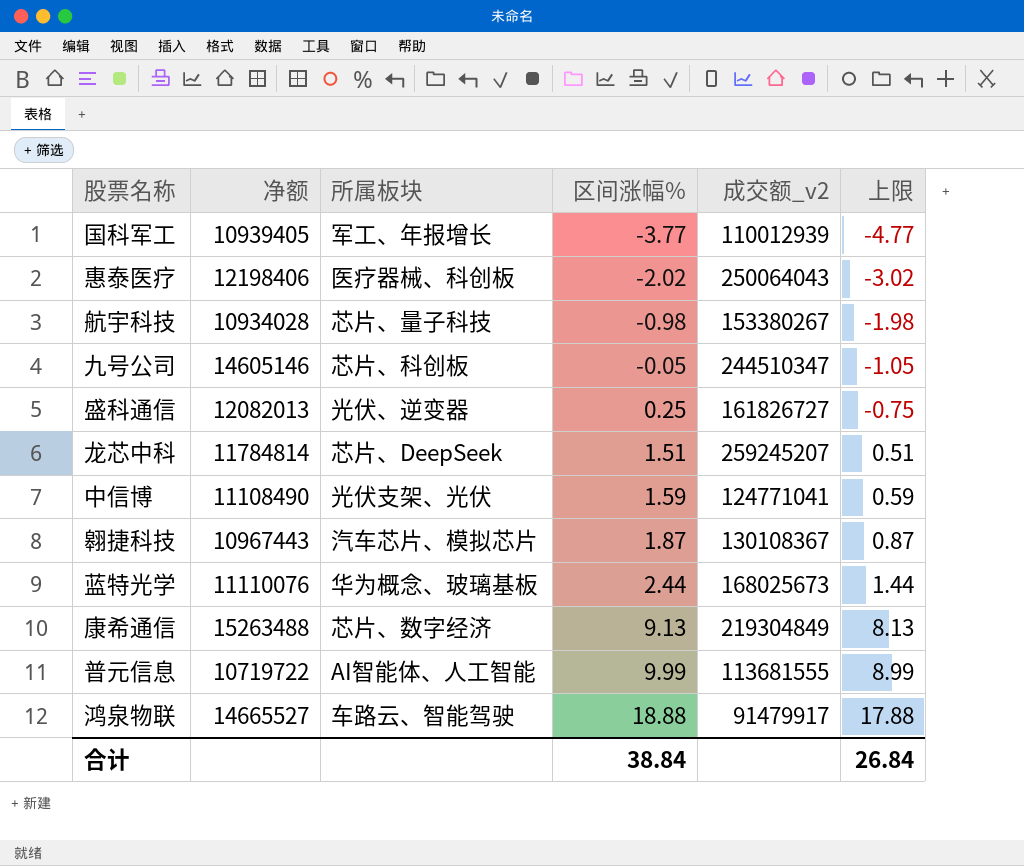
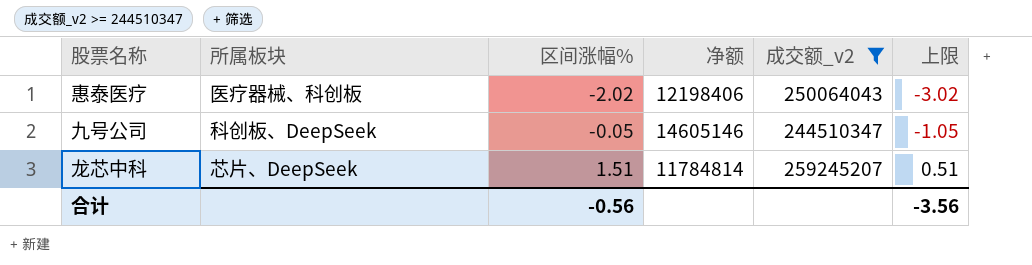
filter: none -> 成交额_v2 >= 244510347
column 净额 | position: 2 -> 4
九号公司 | 所属板块: 芯片、科创板 -> 科创板、DeepSeek
合计 | 区间涨幅%: 38.84 -> -0.56
合计 | 上限: 26.84 -> -3.56

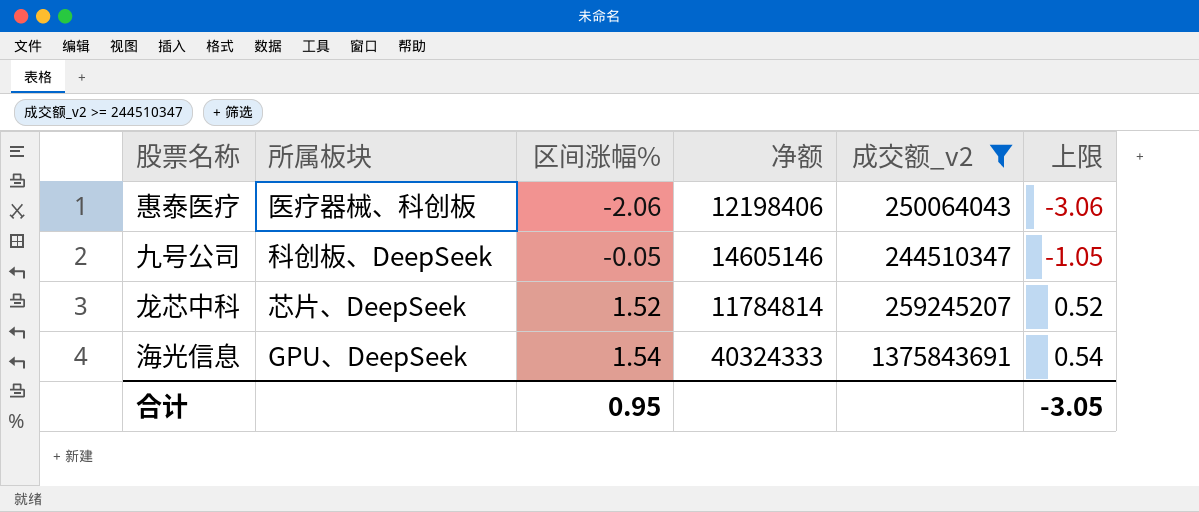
惠泰医疗 | 区间涨幅%: -2.02 -> -2.06
惠泰医疗 | 上限: -3.02 -> -3.06
龙芯中科 | 区间涨幅%: 1.51 -> 1.52
龙芯中科 | 上限: 0.51 -> 0.52
row 海光信息: none -> GPU、DeepSeek | 1.54 | 40324333 | 1375843691 | 0.54
合计 | 区间涨幅%: -0.56 -> 0.95
合计 | 上限: -3.56 -> -3.05

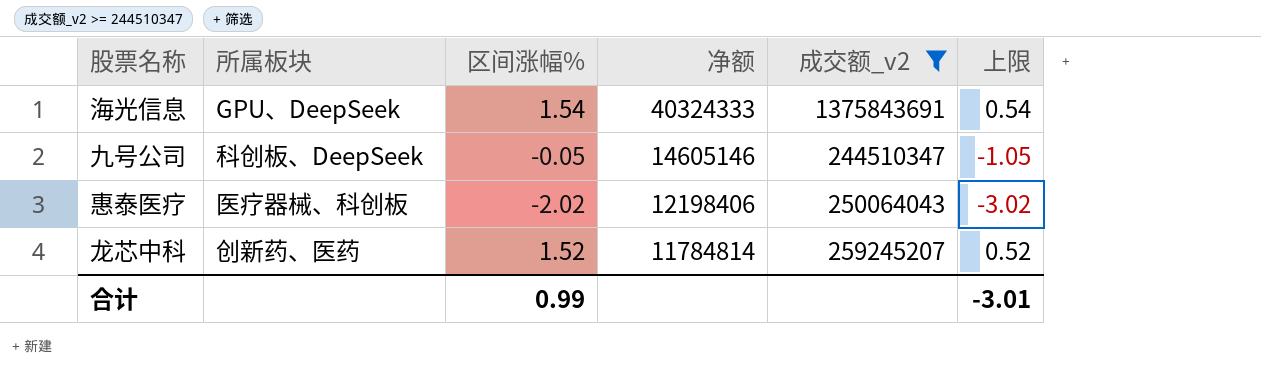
row order: 区间涨幅% ascending -> 净额 descending
惠泰医疗 | 区间涨幅%: -2.06 -> -2.02
惠泰医疗 | 上限: -3.06 -> -3.02
龙芯中科 | 所属板块: 芯片、DeepSeek -> 创新药、医药
合计 | 区间涨幅%: 0.95 -> 0.99
合计 | 上限: -3.05 -> -3.01

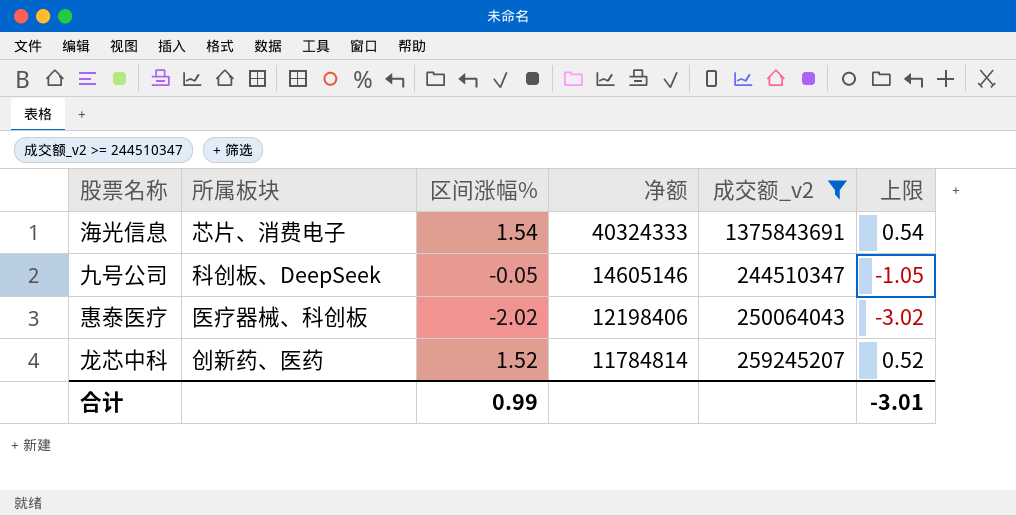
海光信息 | 所属板块: GPU、DeepSeek -> 芯片、消费电子

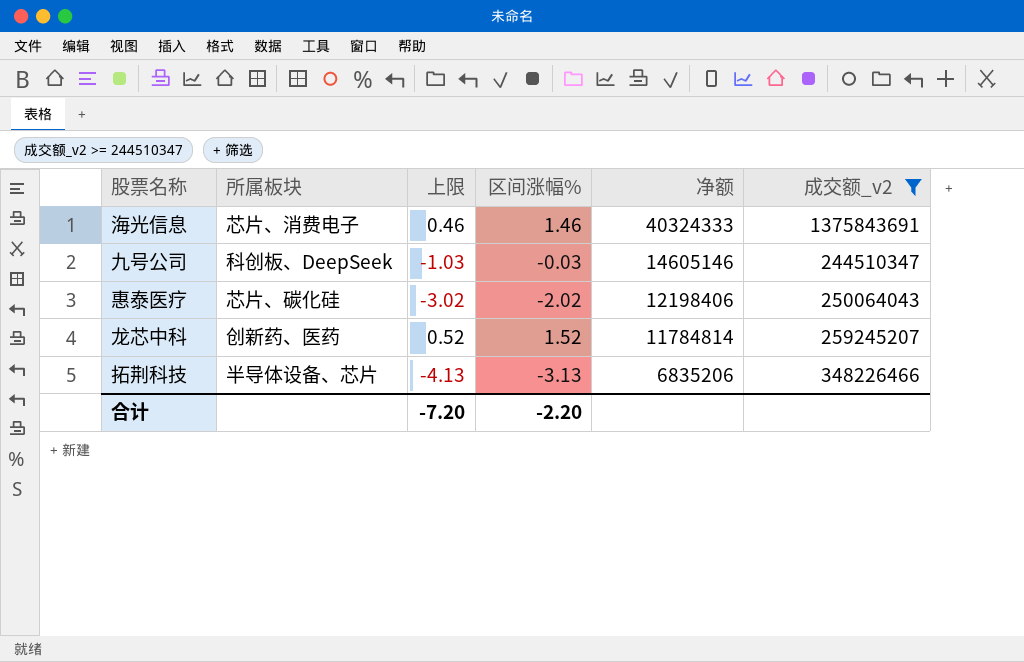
column 上限 | position: 6 -> 3
海光信息 | 上限: 0.54 -> 0.46
海光信息 | 区间涨幅%: 1.54 -> 1.46
九号公司 | 上限: -1.05 -> -1.03
九号公司 | 区间涨幅%: -0.05 -> -0.03
惠泰医疗 | 所属板块: 医疗器械、科创板 -> 芯片、碳化硅
row 拓荆科技: none -> 半导体设备、芯片 | -4.13 | -3.13 | 6835206 | 348226466
合计 | 上限: -3.01 -> -7.20
合计 | 区间涨幅%: 0.99 -> -2.20

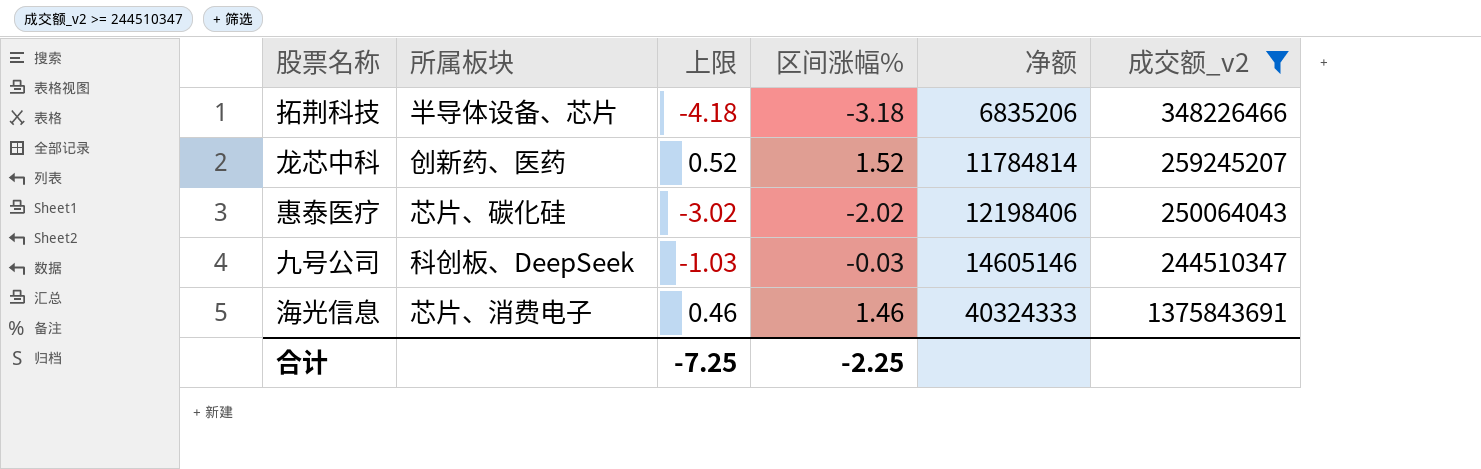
row order: 净额 descending -> 净额 ascending
拓荆科技 | 上限: -4.13 -> -4.18
拓荆科技 | 区间涨幅%: -3.13 -> -3.18
合计 | 上限: -7.20 -> -7.25
合计 | 区间涨幅%: -2.20 -> -2.25

